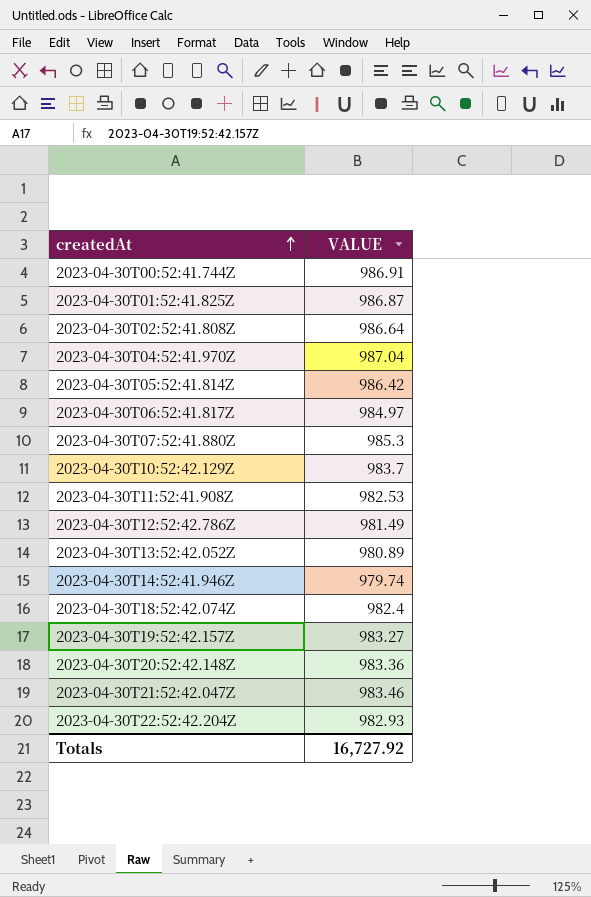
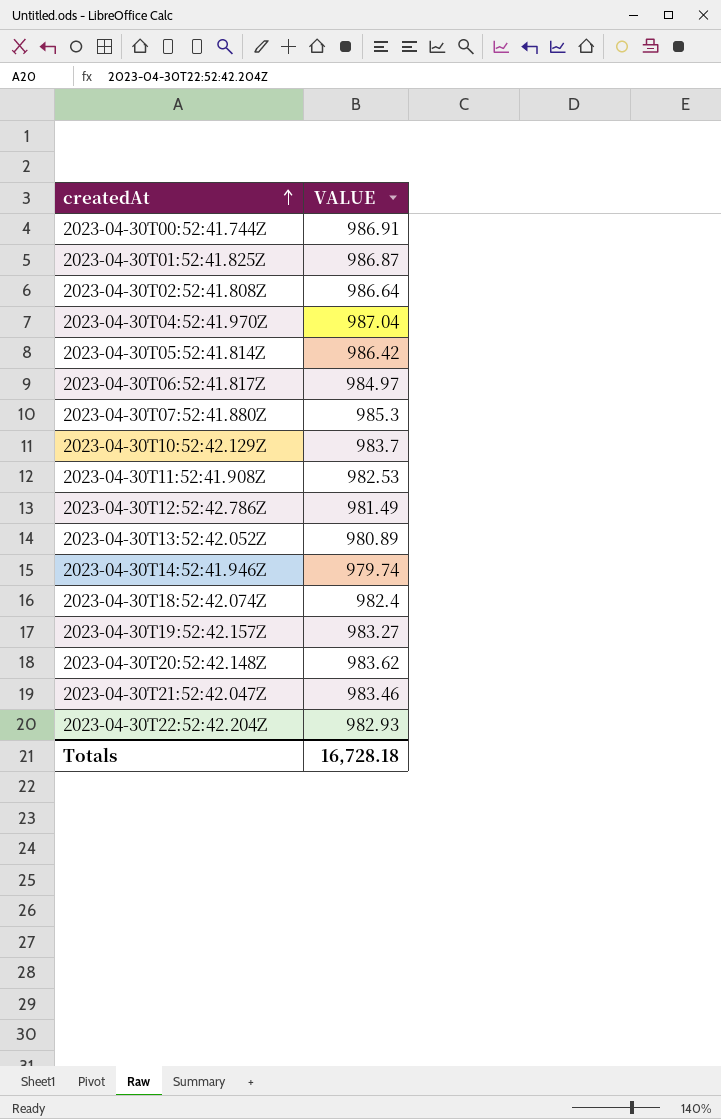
2023-04-30T20:52:42.148Z | VALUE: 983.36 -> 983.62
Totals | VALUE: 16,727.92 -> 16,728.18

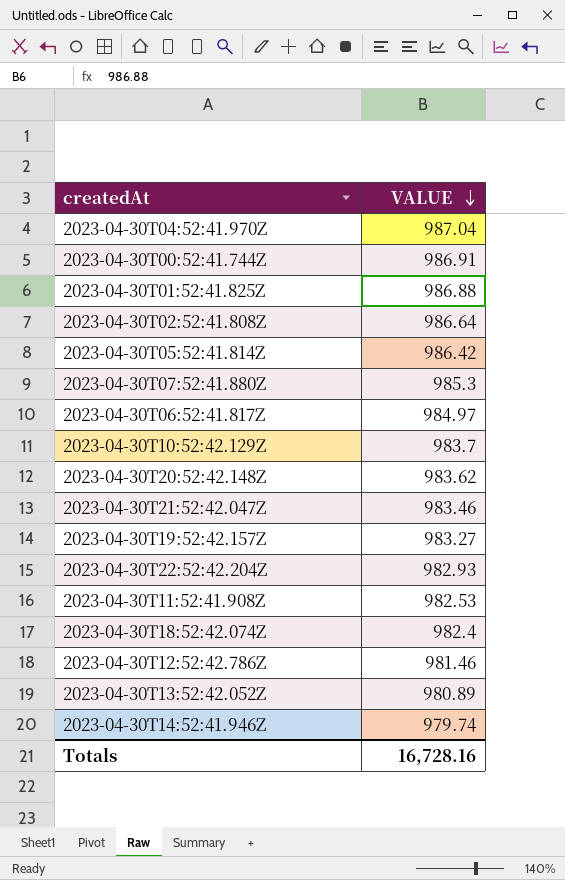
row order: createdAt ascending -> VALUE descending
2023-04-30T01:52:41.825Z | VALUE: 986.87 -> 986.88
2023-04-30T12:52:42.786Z | VALUE: 981.49 -> 981.46
Totals | VALUE: 16,728.18 -> 16,728.16

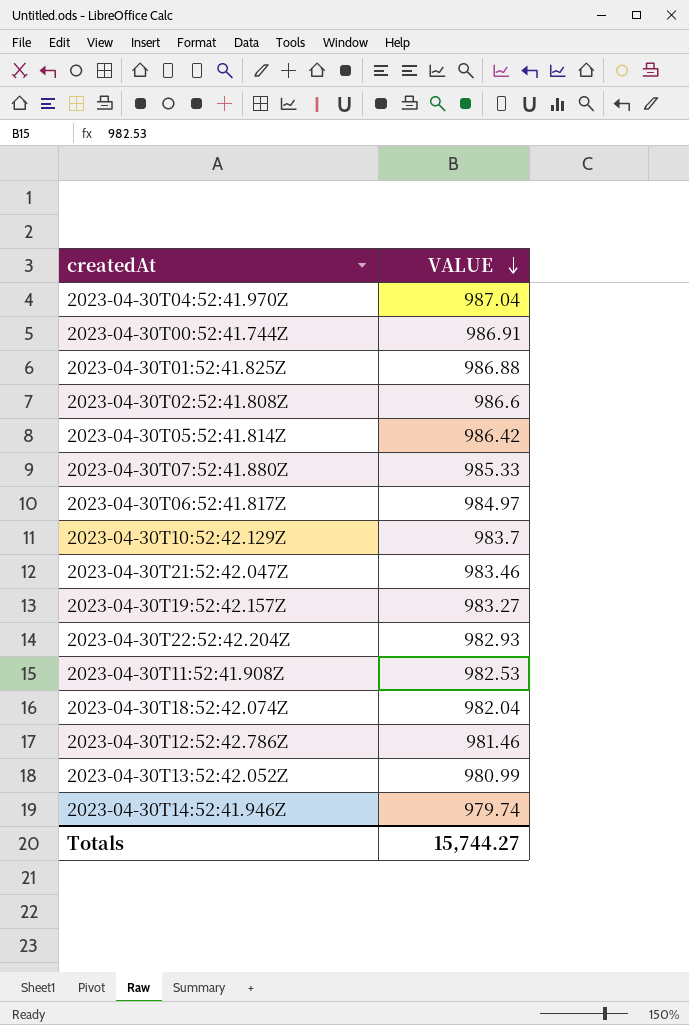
row 2023-04-30T20:52:42.148Z: 983.62 -> none
2023-04-30T02:52:41.808Z | VALUE: 986.64 -> 986.6
2023-04-30T07:52:41.880Z | VALUE: 985.3 -> 985.33
2023-04-30T18:52:42.074Z | VALUE: 982.4 -> 982.04
2023-04-30T13:52:42.052Z | VALUE: 980.89 -> 980.99
Totals | VALUE: 16,728.16 -> 15,744.27

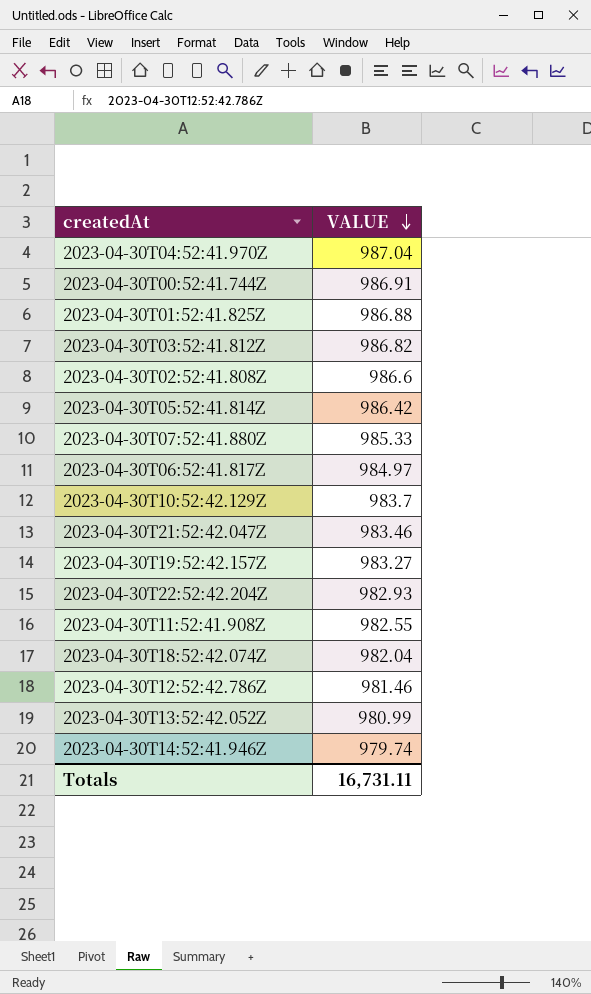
row 2023-04-30T03:52:41.812Z: none -> 986.82
2023-04-30T11:52:41.908Z | VALUE: 982.53 -> 982.55
Totals | VALUE: 15,744.27 -> 16,731.11

